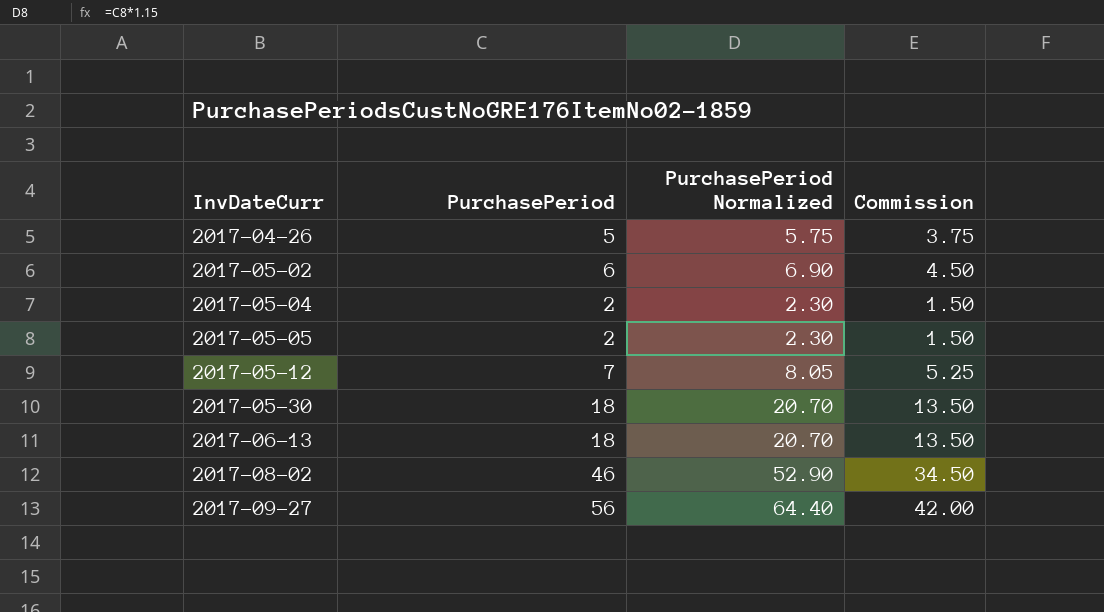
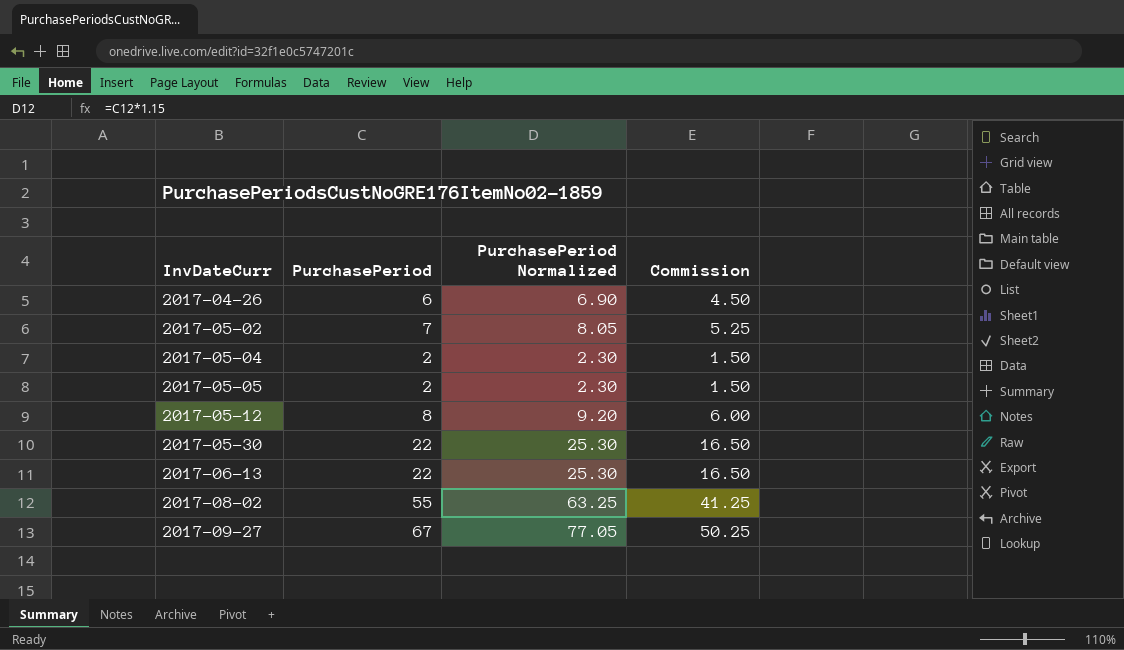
2017-04-26 | PurchasePeriod: 5 -> 6
2017-04-26 | PurchasePeriod Normalized: 5.75 -> 6.90
2017-04-26 | Commission: 3.75 -> 4.50
2017-05-02 | PurchasePeriod: 6 -> 7
2017-05-02 | PurchasePeriod Normalized: 6.90 -> 8.05
2017-05-02 | Commission: 4.50 -> 5.25
2017-05-12 | PurchasePeriod: 7 -> 8
2017-05-12 | PurchasePeriod Normalized: 8.05 -> 9.20
2017-05-12 | Commission: 5.25 -> 6.00
2017-05-30 | PurchasePeriod: 18 -> 22
2017-05-30 | PurchasePeriod Normalized: 20.70 -> 25.30
2017-05-30 | Commission: 13.50 -> 16.50
2017-06-13 | PurchasePeriod: 18 -> 22
2017-06-13 | PurchasePeriod Normalized: 20.70 -> 25.30
2017-06-13 | Commission: 13.50 -> 16.50
2017-08-02 | PurchasePeriod: 46 -> 55
2017-08-02 | PurchasePeriod Normalized: 52.90 -> 63.25
2017-08-02 | Commission: 34.50 -> 41.25
2017-09-27 | PurchasePeriod: 56 -> 67
2017-09-27 | PurchasePeriod Normalized: 64.40 -> 77.05
2017-09-27 | Commission: 42.00 -> 50.25

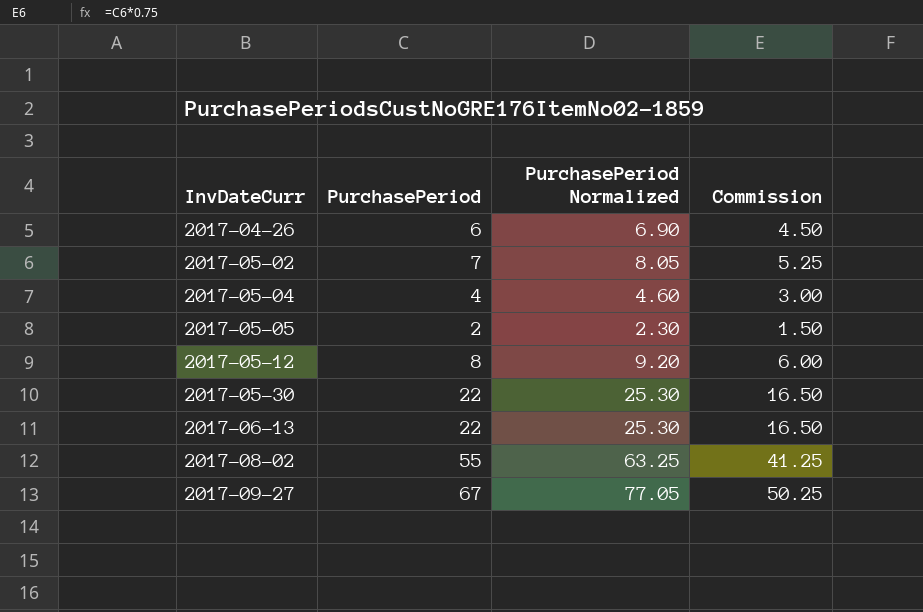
2017-05-04 | PurchasePeriod: 2 -> 4
2017-05-04 | PurchasePeriod Normalized: 2.30 -> 4.60
2017-05-04 | Commission: 1.50 -> 3.00

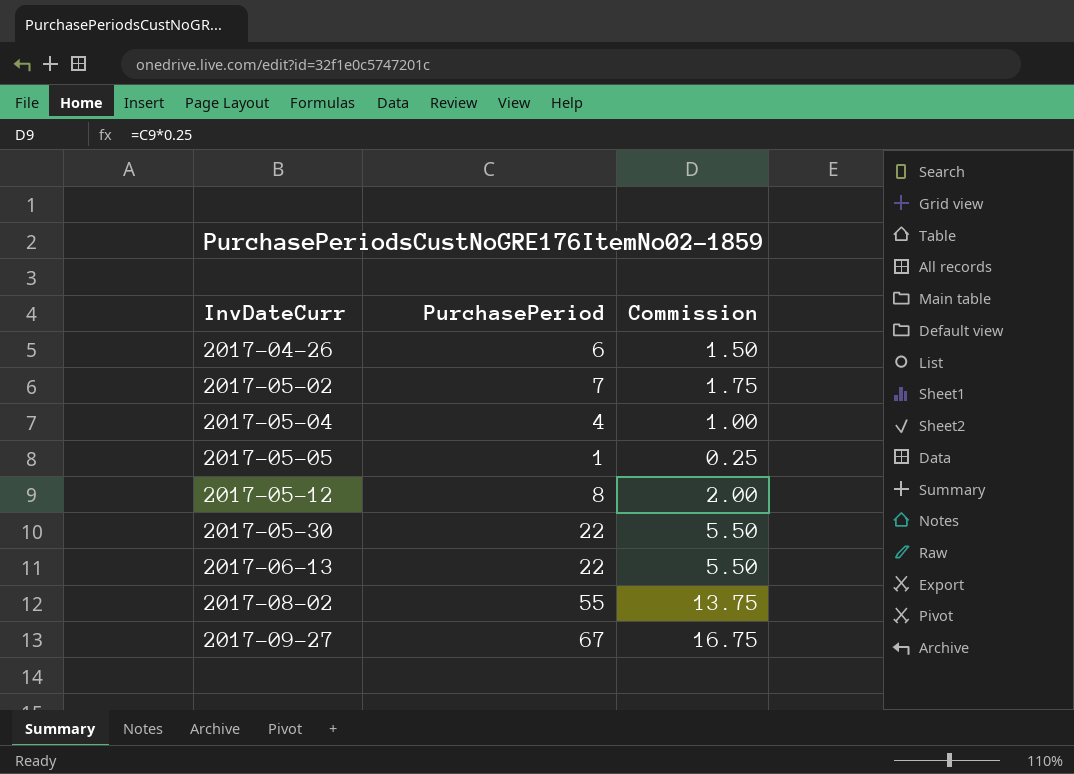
column PurchasePeriod Normalized | formula: [PurchasePeriod] * 1.15 -> none
column Commission | formula: [PurchasePeriod] * 0.75 -> [PurchasePeriod] * 0.25
2017-05-05 | PurchasePeriod: 2 -> 1

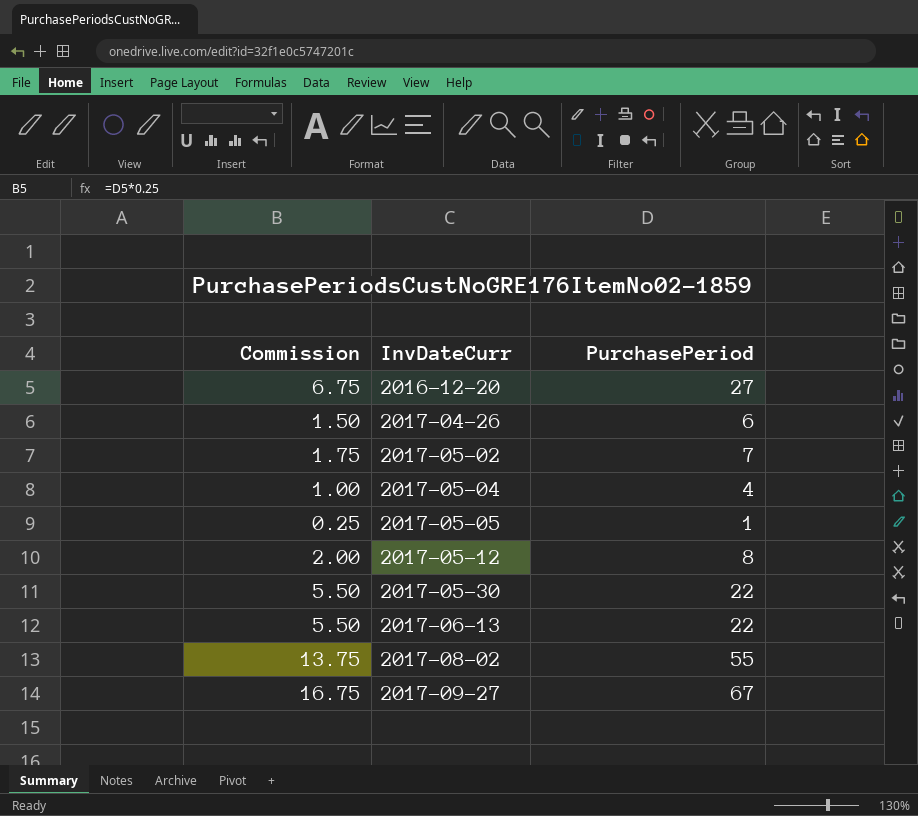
column Commission | position: 3 -> 1
row 2016-12-20: none -> 6.75 | 27

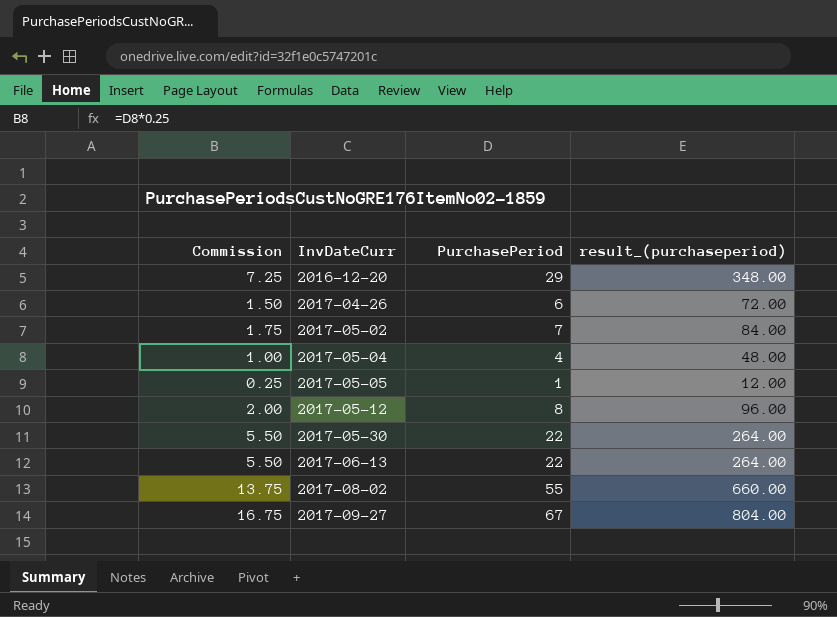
column result_(purchaseperiod) | formula: none -> [PurchasePeriod] * 12
2016-12-20 | Commission: 6.75 -> 7.25
2016-12-20 | PurchasePeriod: 27 -> 29

